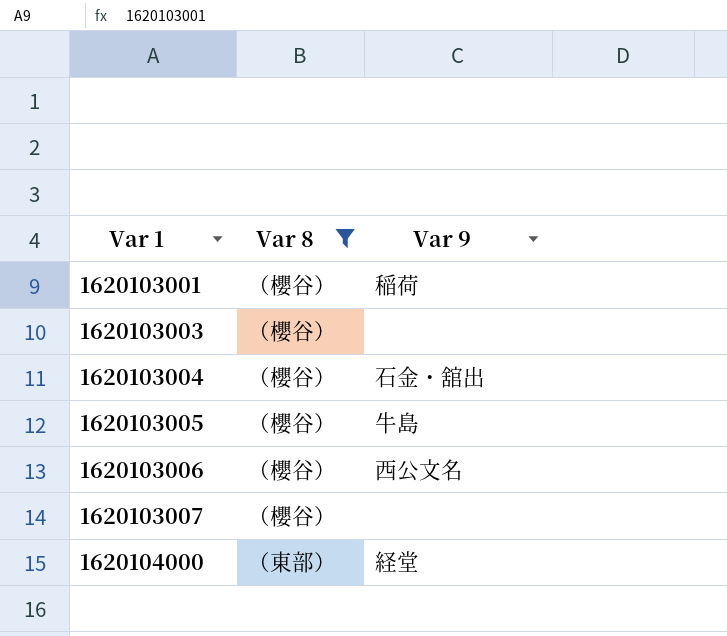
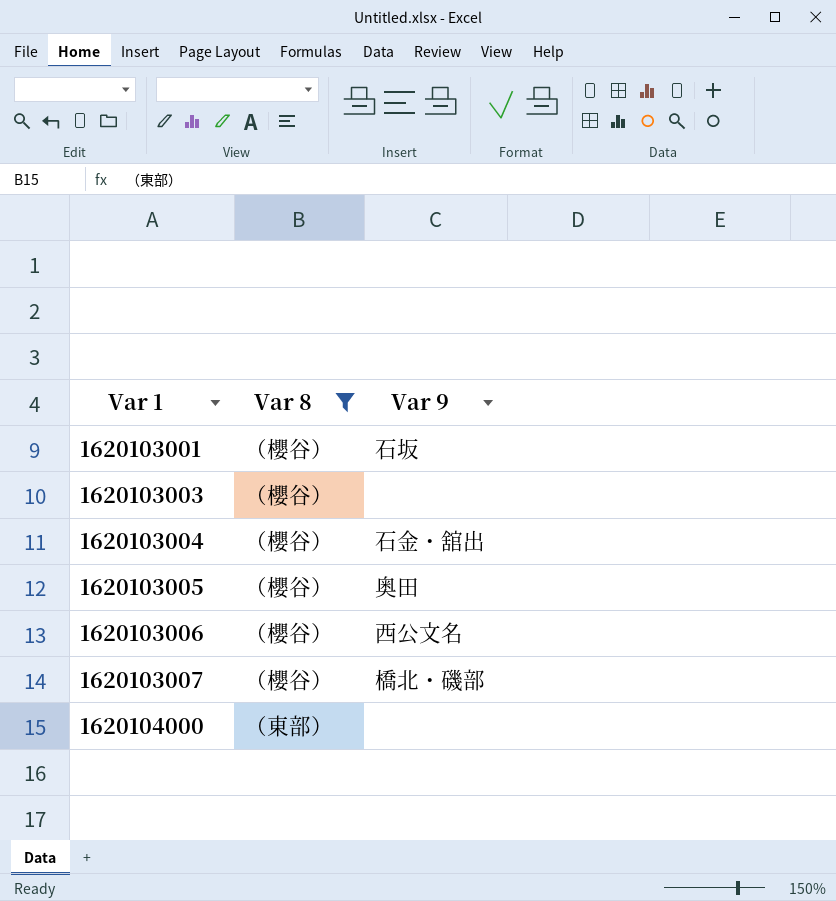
1620103001 | Var 9: 稲荷 -> 石坂
1620103005 | Var 9: 牛島 -> 奥田
1620103007 | Var 9: none -> 橋北・磯部
1620104000 | Var 9: 経堂 -> none

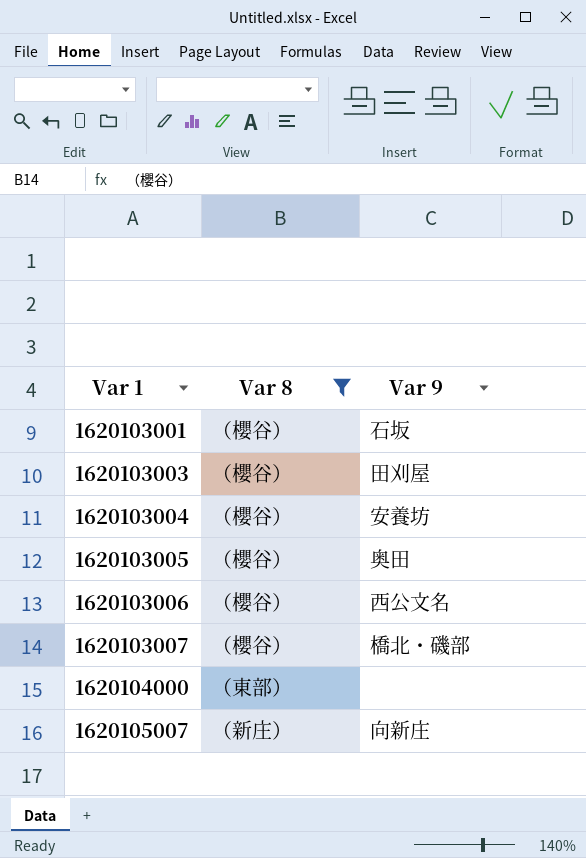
1620103003 | Var 9: none -> 田刈屋
1620103004 | Var 9: 石金・舘出 -> 安養坊
row 1620105007: none -> （新庄） | 向新庄

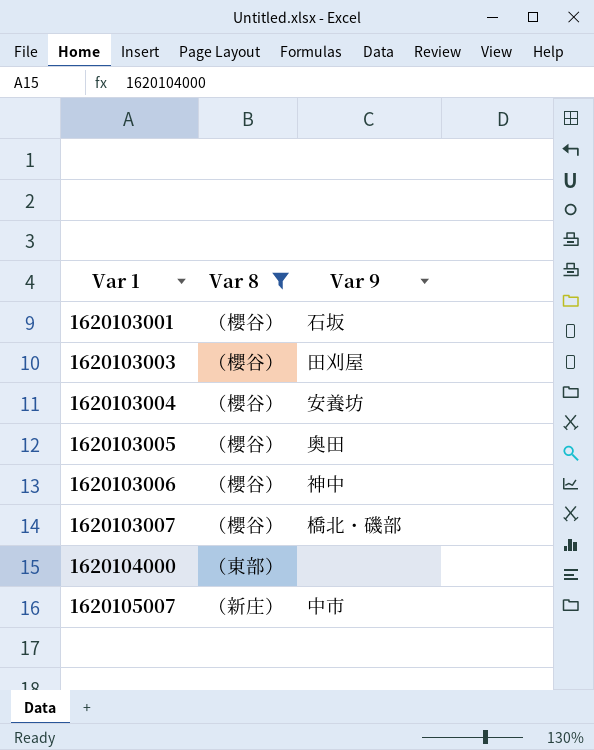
1620103006 | Var 9: 西公文名 -> 神中
1620105007 | Var 9: 向新庄 -> 中市

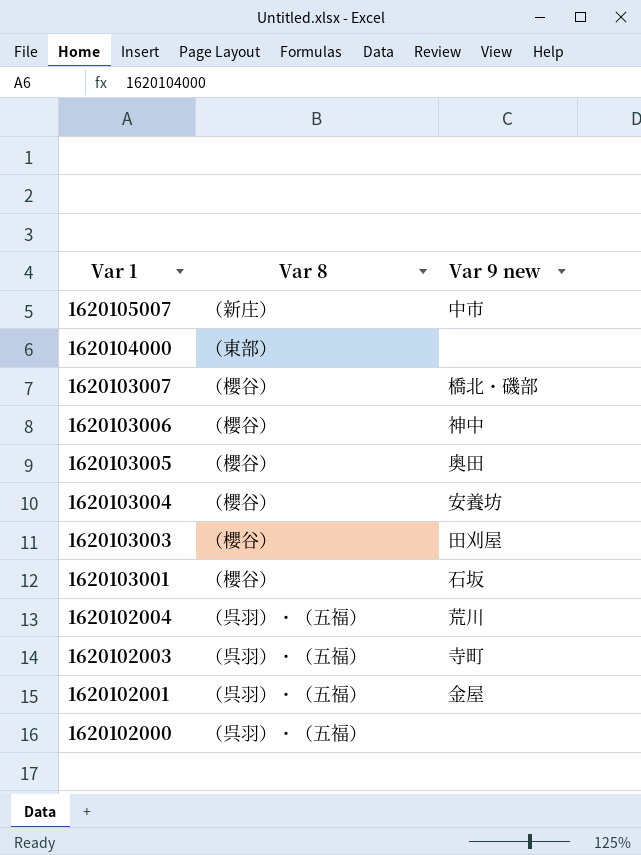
filter: Var 8 != （呉羽）・（五福） -> none
row order: Var 1 ascending -> Var 1 descending
column name: Var 9 -> Var 9 new

